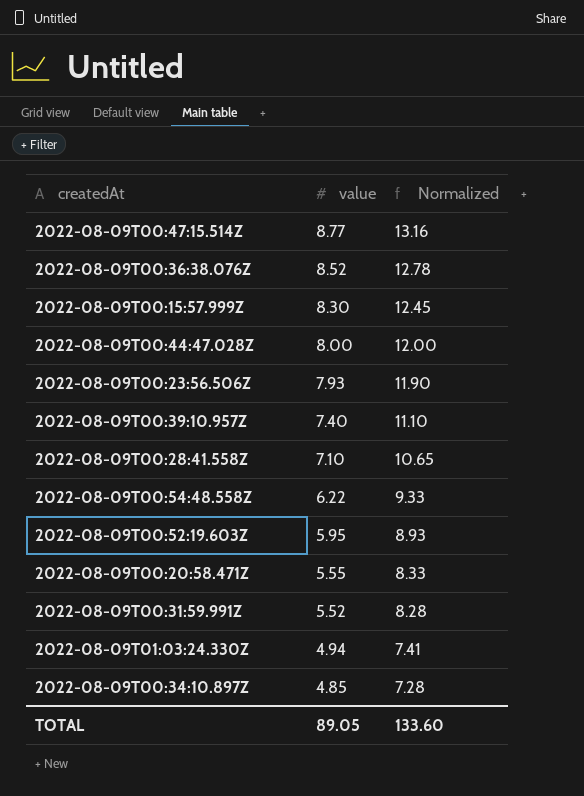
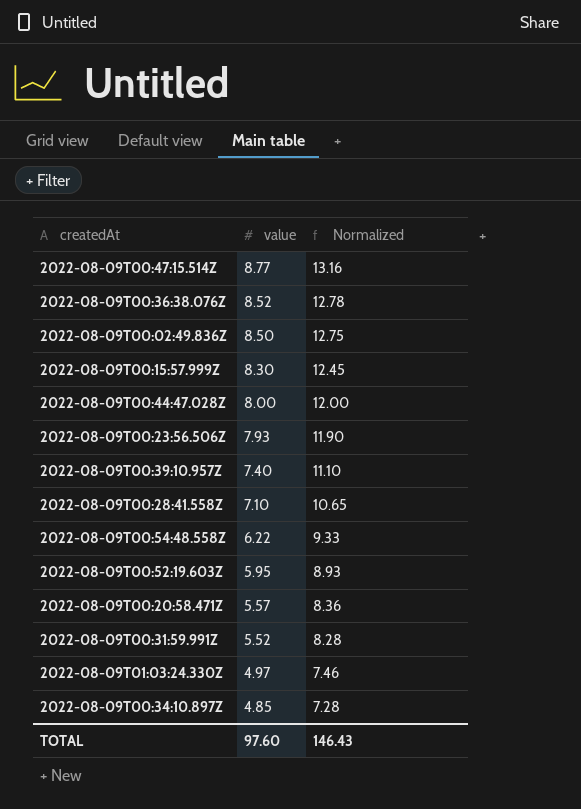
row 2022-08-09T00:02:49.836Z: none -> 8.50 | 12.75
2022-08-09T00:20:58.471Z | value: 5.55 -> 5.57
2022-08-09T00:20:58.471Z | Normalized: 8.33 -> 8.36
2022-08-09T01:03:24.330Z | value: 4.94 -> 4.97
2022-08-09T01:03:24.330Z | Normalized: 7.41 -> 7.46
TOTAL | value: 89.05 -> 97.60
TOTAL | Normalized: 133.60 -> 146.43

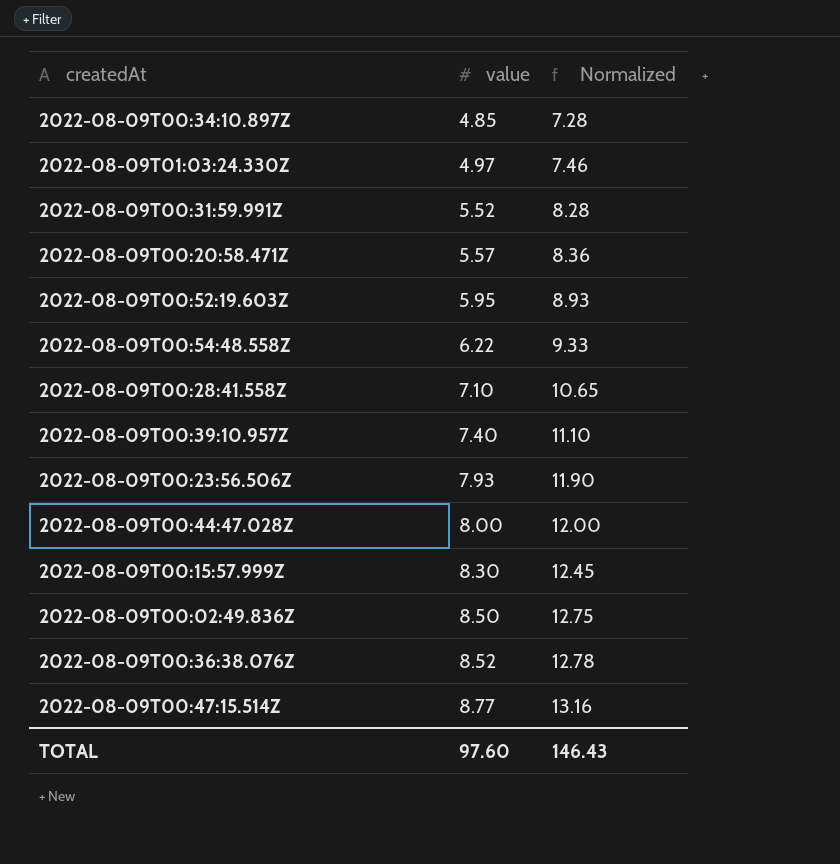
row order: value descending -> value ascending

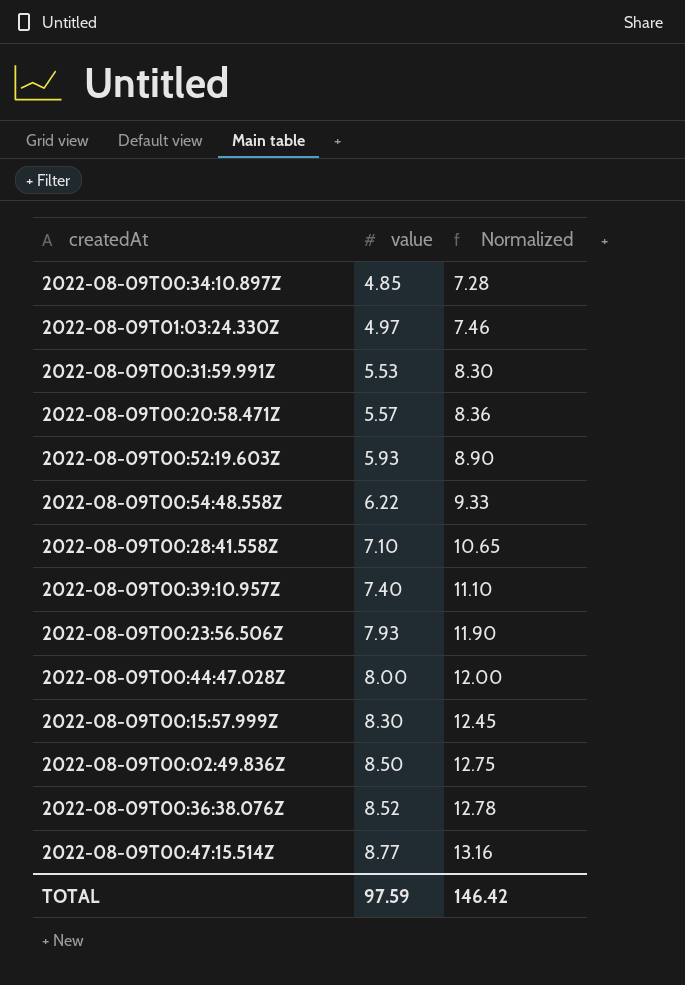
2022-08-09T00:31:59.991Z | value: 5.52 -> 5.53
2022-08-09T00:31:59.991Z | Normalized: 8.28 -> 8.30
2022-08-09T00:52:19.603Z | value: 5.95 -> 5.93
2022-08-09T00:52:19.603Z | Normalized: 8.93 -> 8.90
TOTAL | value: 97.60 -> 97.59
TOTAL | Normalized: 146.43 -> 146.42

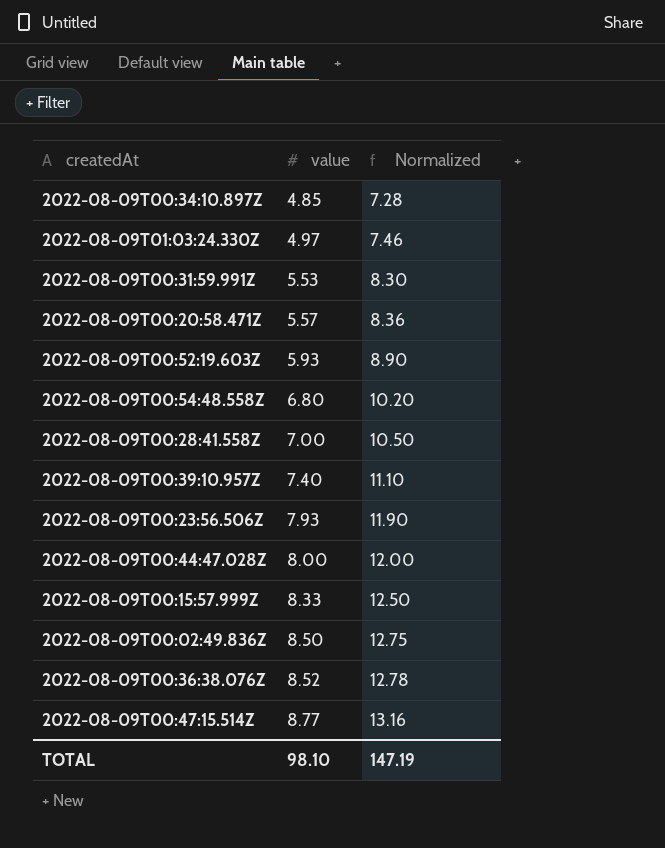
2022-08-09T00:54:48.558Z | value: 6.22 -> 6.80
2022-08-09T00:54:48.558Z | Normalized: 9.33 -> 10.20
2022-08-09T00:28:41.558Z | value: 7.10 -> 7.00
2022-08-09T00:28:41.558Z | Normalized: 10.65 -> 10.50
2022-08-09T00:15:57.999Z | value: 8.30 -> 8.33
2022-08-09T00:15:57.999Z | Normalized: 12.45 -> 12.50
TOTAL | value: 97.59 -> 98.10
TOTAL | Normalized: 146.42 -> 147.19

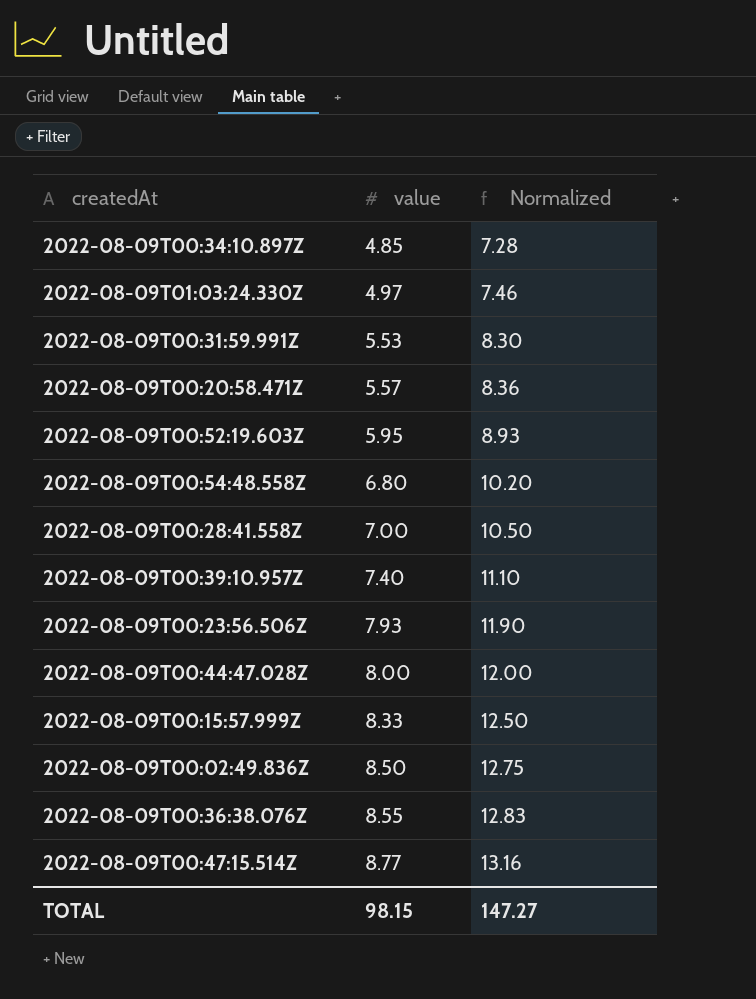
2022-08-09T00:52:19.603Z | value: 5.93 -> 5.95
2022-08-09T00:52:19.603Z | Normalized: 8.90 -> 8.93
2022-08-09T00:36:38.076Z | value: 8.52 -> 8.55
2022-08-09T00:36:38.076Z | Normalized: 12.78 -> 12.83
TOTAL | value: 98.10 -> 98.15
TOTAL | Normalized: 147.19 -> 147.27

